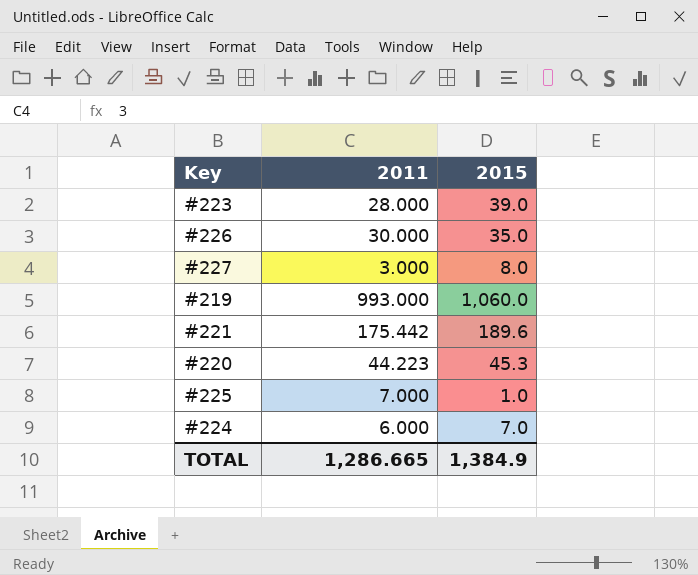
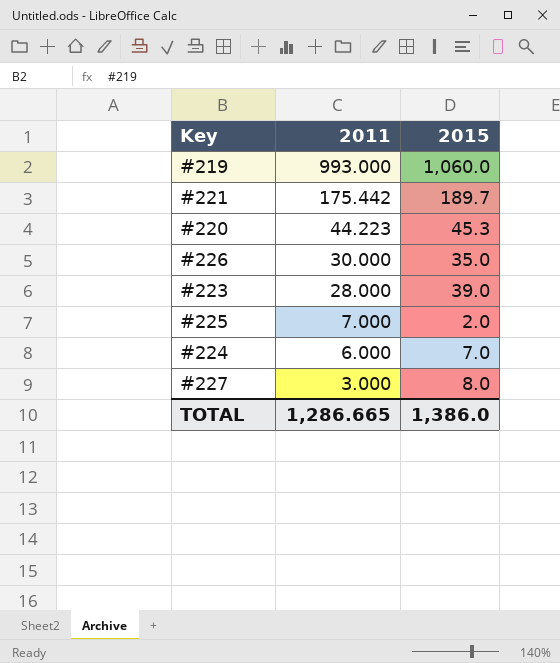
row order: none -> 2011 descending
#221 | 2015: 189.6 -> 189.7
#225 | 2015: 1.0 -> 2.0
TOTAL | 2015: 1,384.9 -> 1,386.0

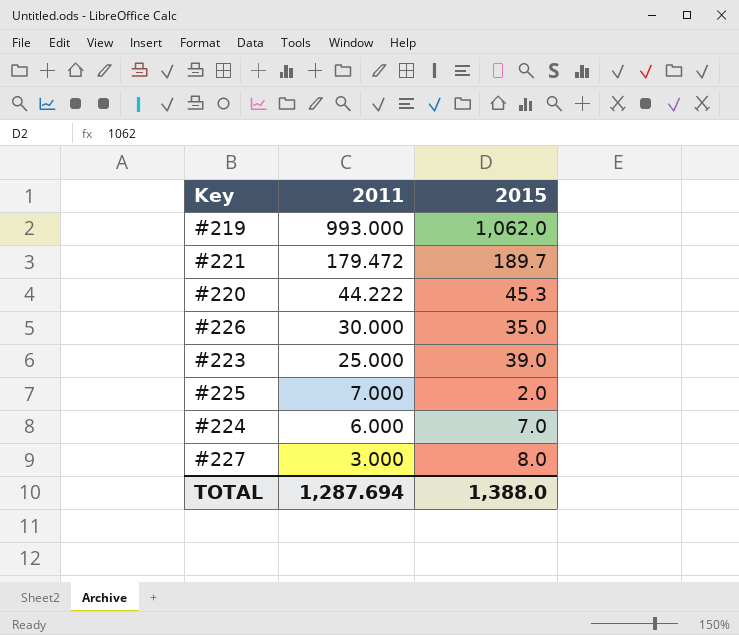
#219 | 2015: 1,060.0 -> 1,062.0
#221 | 2011: 175.442 -> 179.472
#220 | 2011: 44.223 -> 44.222
#223 | 2011: 28.000 -> 25.000
TOTAL | 2011: 1,286.665 -> 1,287.694
TOTAL | 2015: 1,386.0 -> 1,388.0

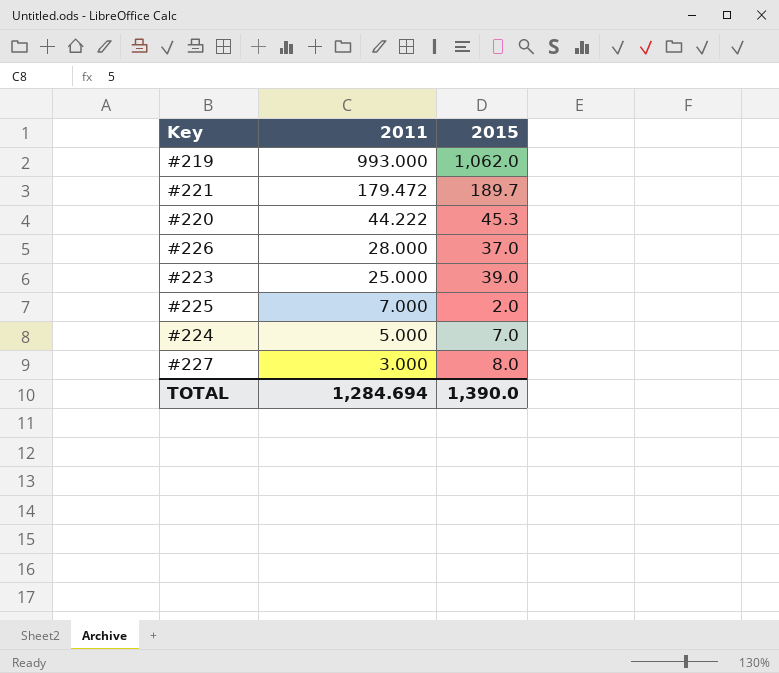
#226 | 2011: 30.000 -> 28.000
#226 | 2015: 35.0 -> 37.0
#224 | 2011: 6.000 -> 5.000
TOTAL | 2011: 1,287.694 -> 1,284.694
TOTAL | 2015: 1,388.0 -> 1,390.0

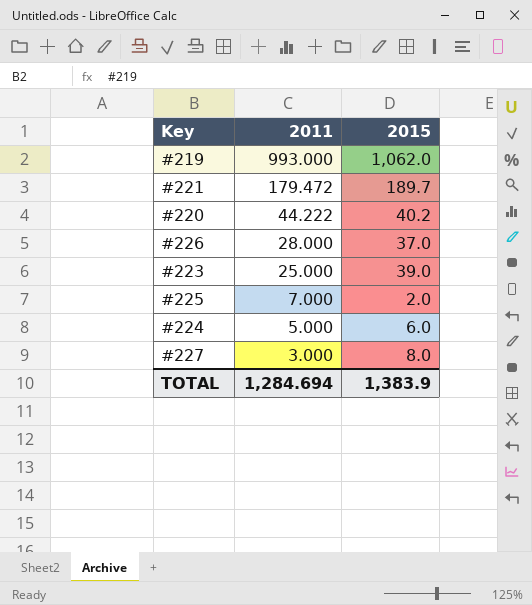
#220 | 2015: 45.3 -> 40.2
#224 | 2015: 7.0 -> 6.0
TOTAL | 2015: 1,390.0 -> 1,383.9

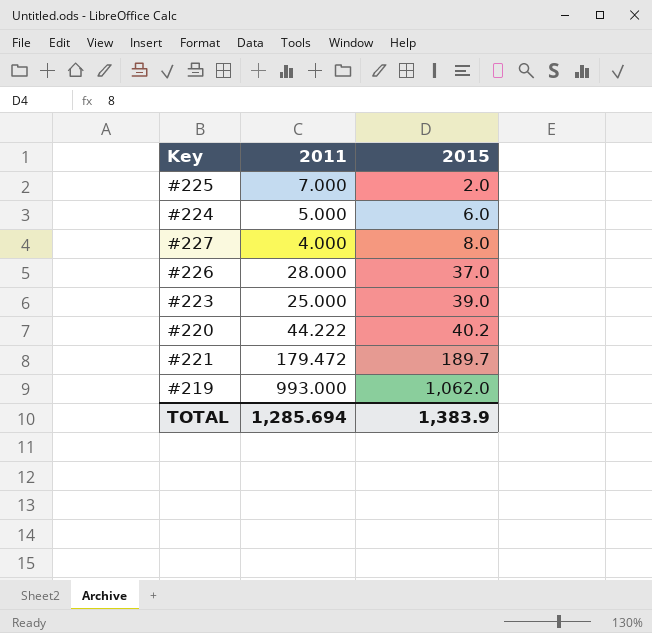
row order: 2011 descending -> 2015 ascending
#227 | 2011: 3.000 -> 4.000
TOTAL | 2011: 1,284.694 -> 1,285.694

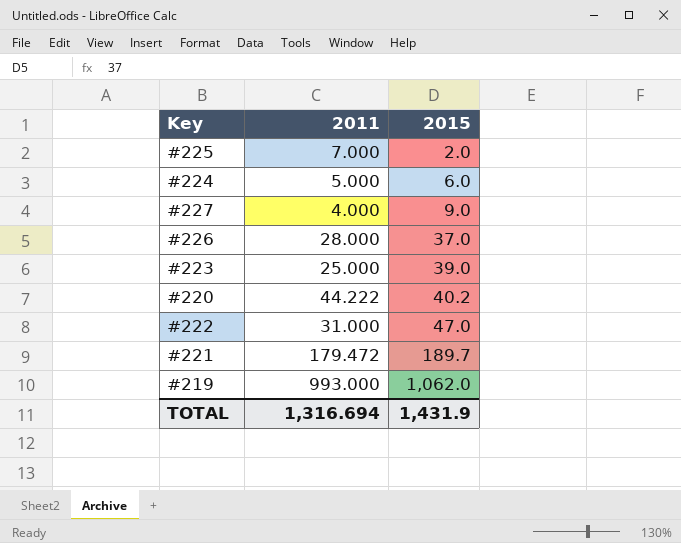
#227 | 2015: 8.0 -> 9.0
row #222: none -> 31.000 | 47.0
TOTAL | 2011: 1,285.694 -> 1,316.694
TOTAL | 2015: 1,383.9 -> 1,431.9

